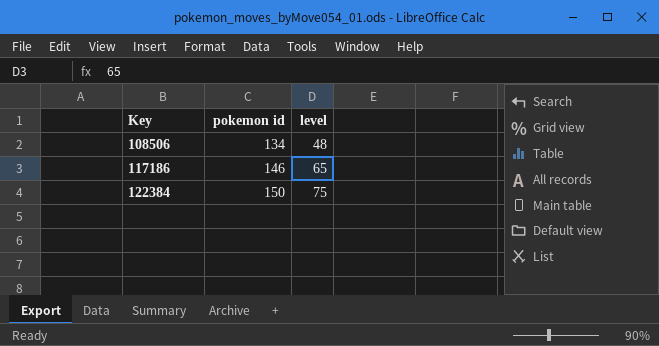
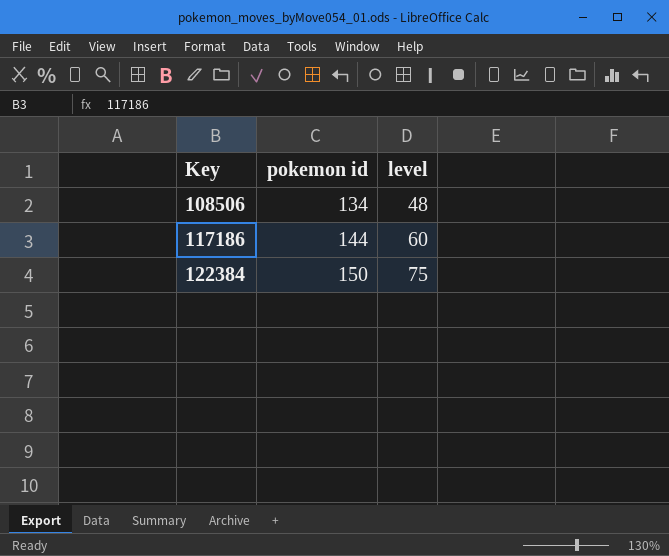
117186 | pokemon id: 146 -> 144
117186 | level: 65 -> 60

